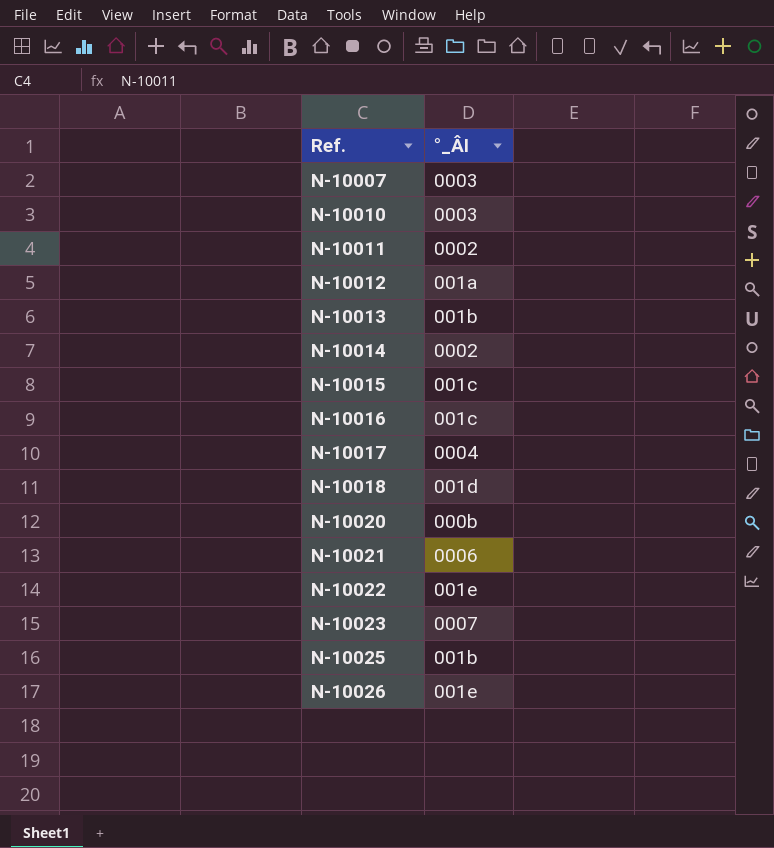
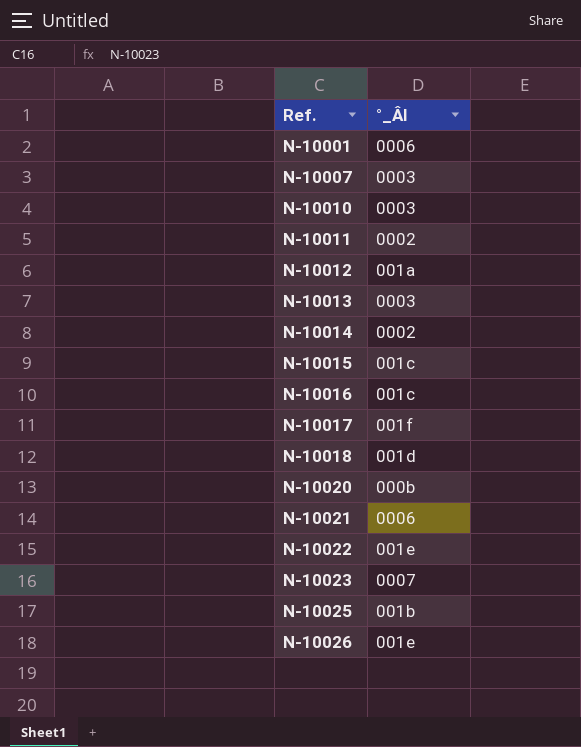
row N-10001: none -> 0006
N-10013 | °_ÂI: 001b -> 0003
N-10017 | °_ÂI: 0004 -> 001f

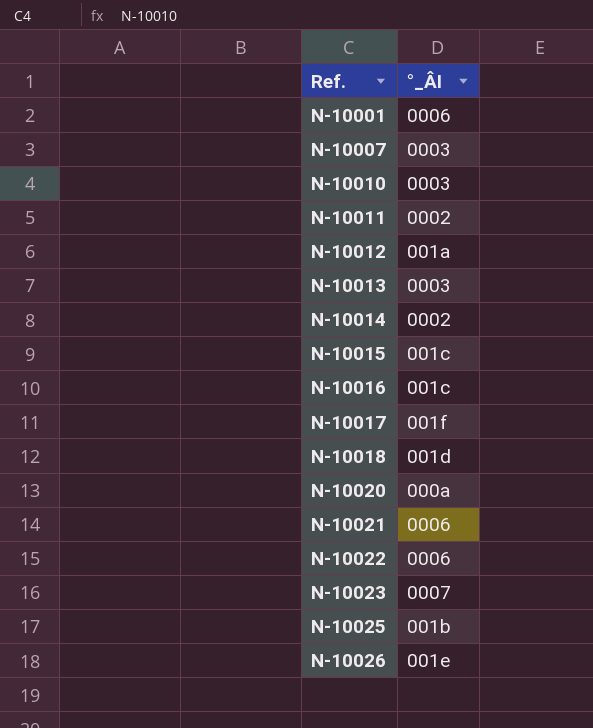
N-10020 | °_ÂI: 000b -> 000a
N-10022 | °_ÂI: 001e -> 0006

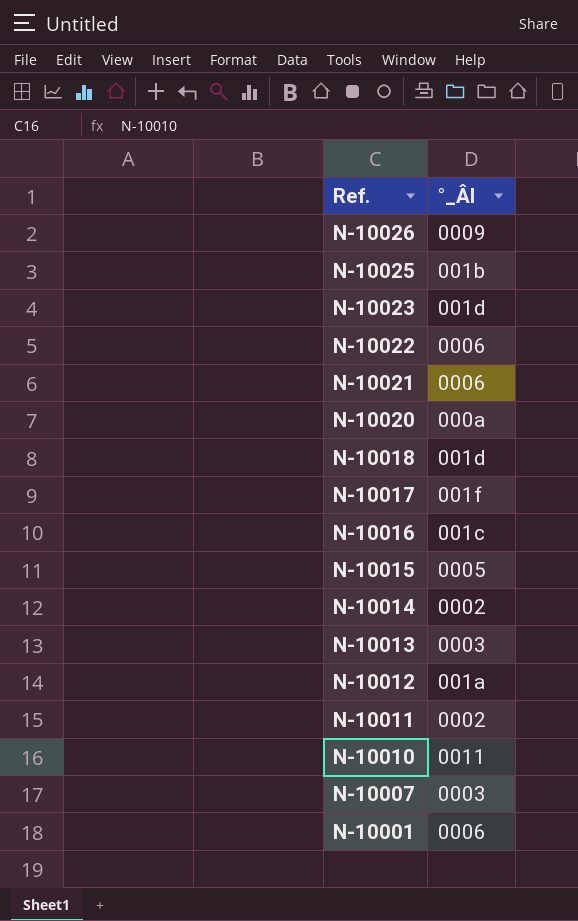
row order: Ref. ascending -> Ref. descending
N-10026 | °_ÂI: 001e -> 0009
N-10023 | °_ÂI: 0007 -> 001d
N-10015 | °_ÂI: 001c -> 0005
N-10010 | °_ÂI: 0003 -> 0011

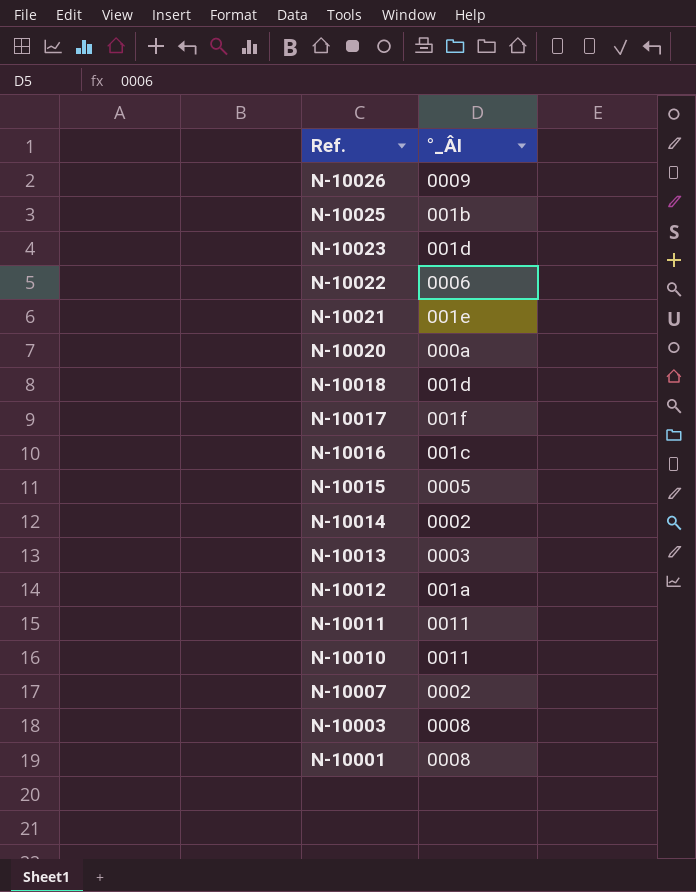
N-10021 | °_ÂI: 0006 -> 001e
N-10011 | °_ÂI: 0002 -> 0011
N-10007 | °_ÂI: 0003 -> 0002
row N-10003: none -> 0008
N-10001 | °_ÂI: 0006 -> 0008

